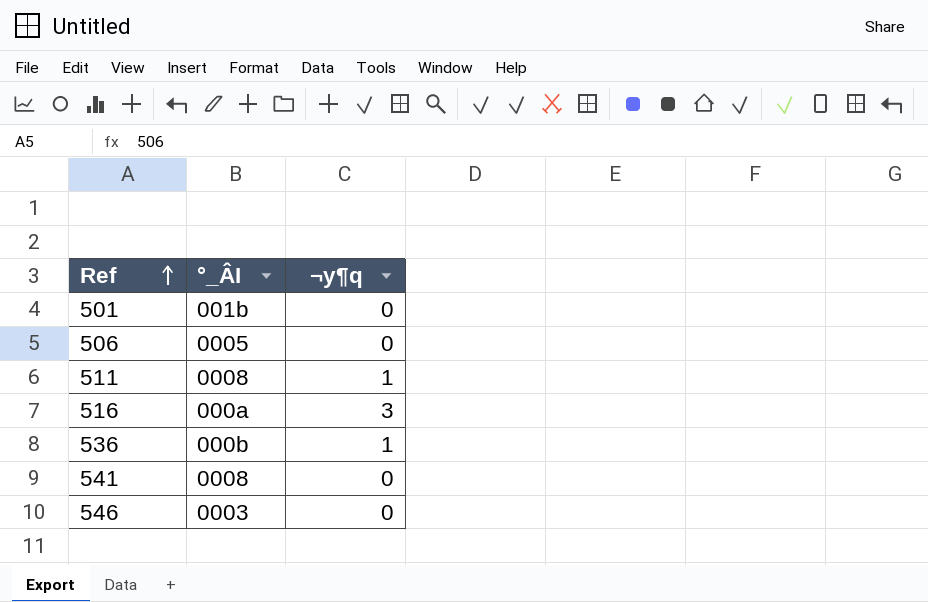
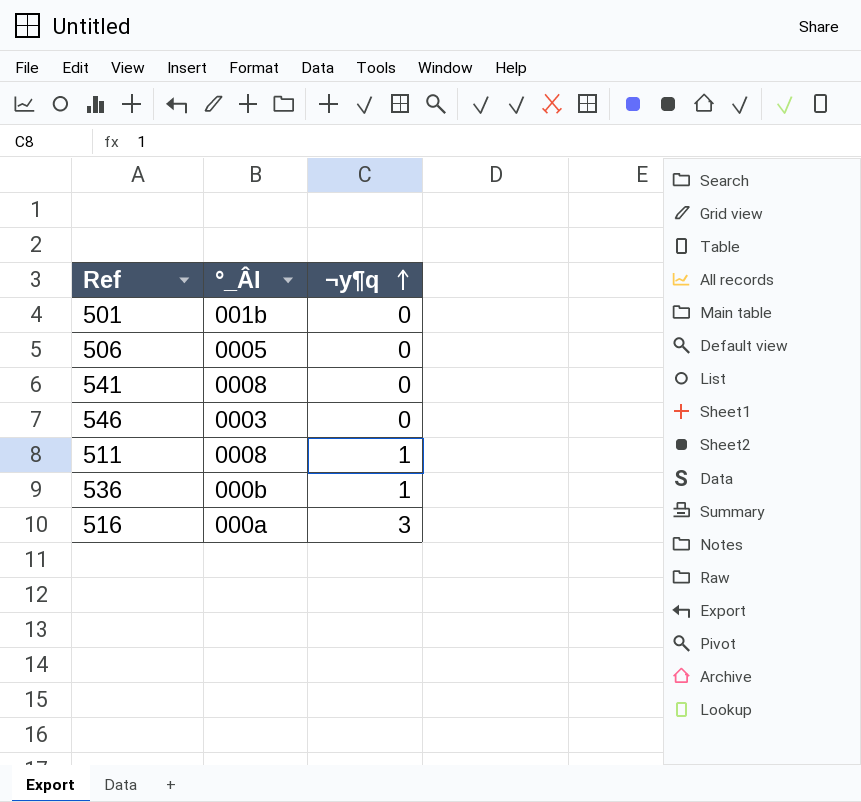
row order: Ref ascending -> ¬y¶q ascending

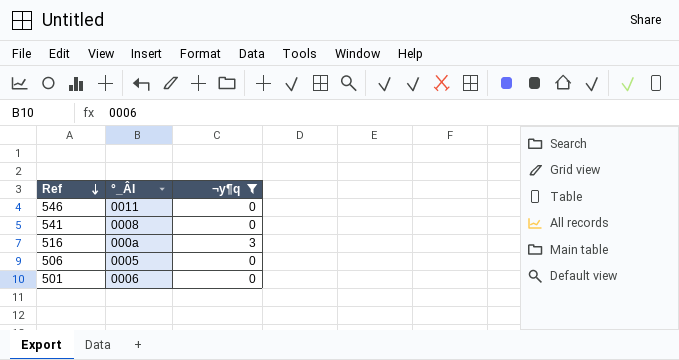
filter: none -> ¬y¶q != 1
row order: ¬y¶q ascending -> Ref descending
546 | °_ÂI: 0003 -> 0011
501 | °_ÂI: 001b -> 0006

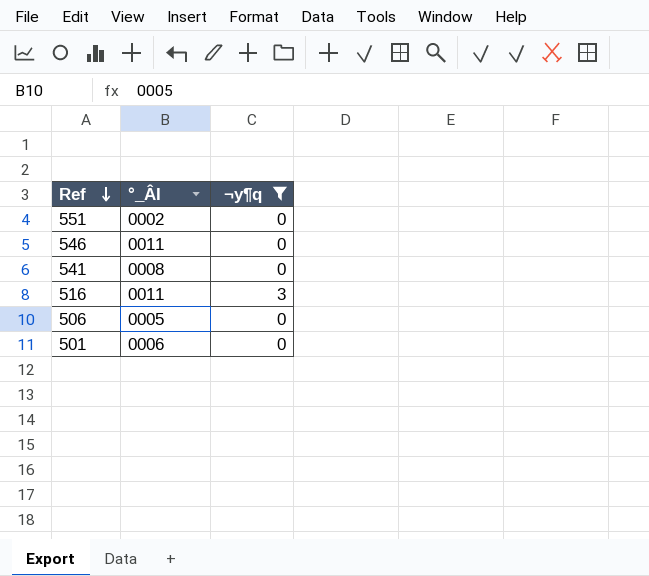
row 551: none -> 0002 | 0
516 | °_ÂI: 000a -> 0011

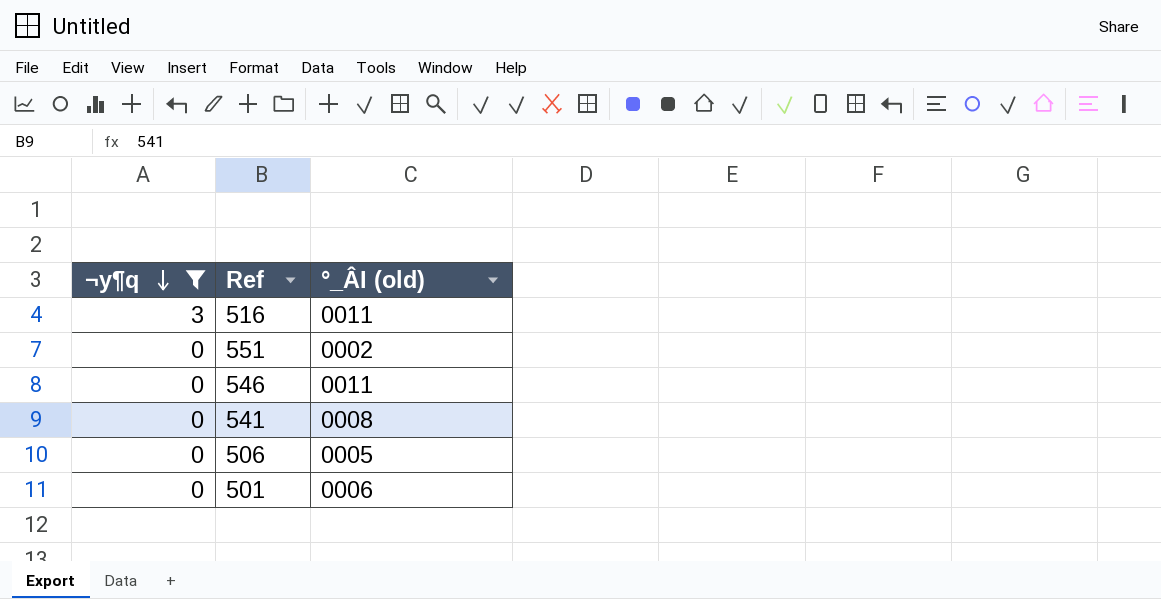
row order: Ref descending -> ¬y¶q descending
column ¬y¶q | position: 3 -> 1
column name: °_ÂI -> °_ÂI (old)

